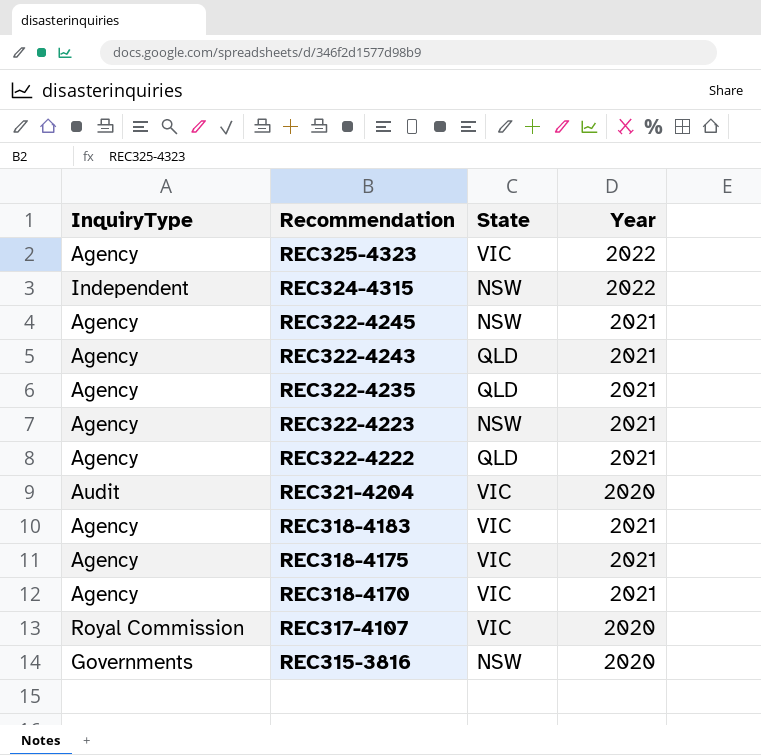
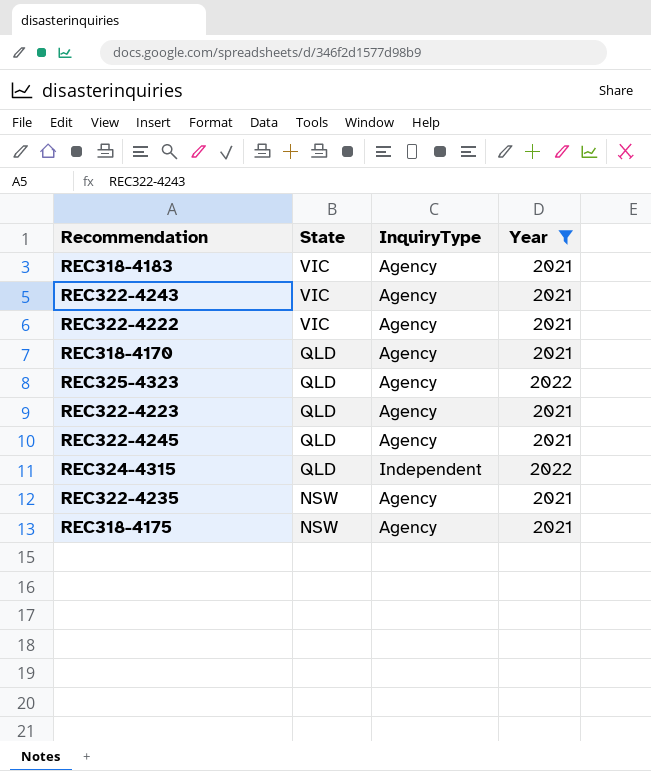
filter: none -> Year != 2020
row order: Recommendation descending -> State descending
column InquiryType | position: 1 -> 3
REC322-4243 | State: QLD -> VIC
REC322-4222 | State: QLD -> VIC
REC318-4170 | State: VIC -> QLD
REC325-4323 | State: VIC -> QLD
REC322-4223 | State: NSW -> QLD
REC322-4245 | State: NSW -> QLD
REC324-4315 | State: NSW -> QLD
REC322-4235 | State: QLD -> NSW
REC318-4175 | State: VIC -> NSW

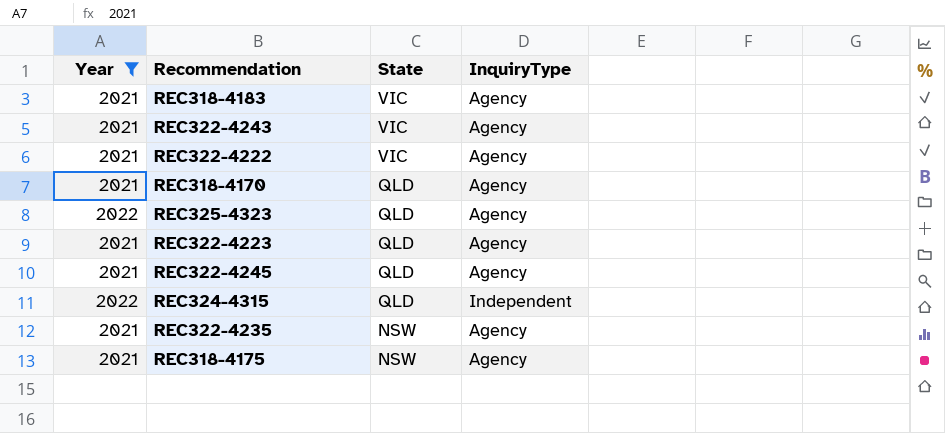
column Year | position: 4 -> 1

